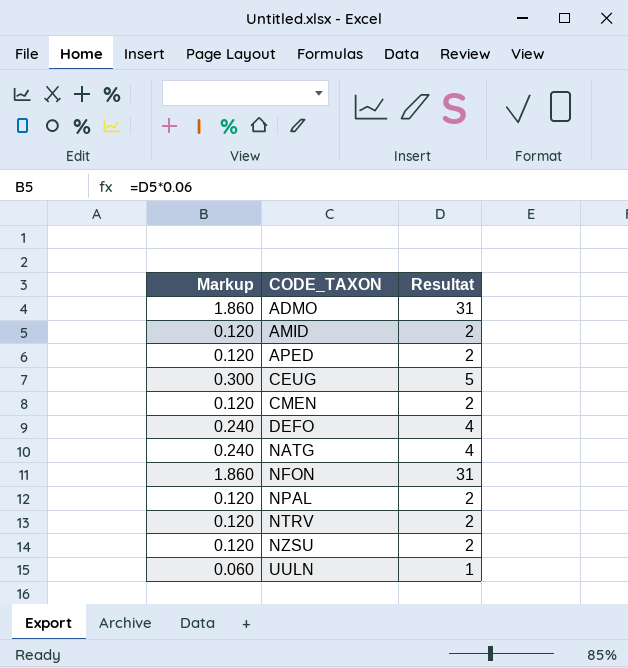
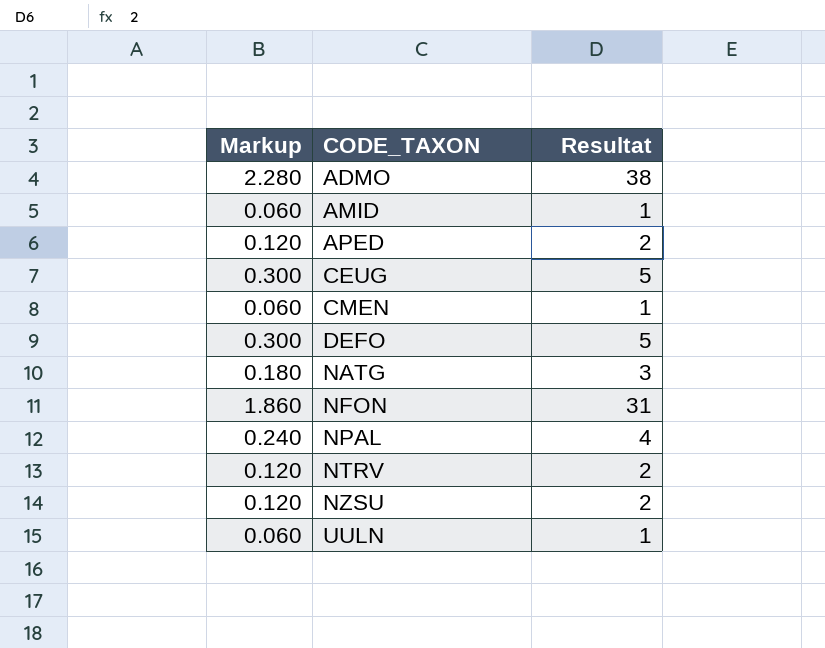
ADMO | Markup: 1.860 -> 2.280
ADMO | Resultat: 31 -> 38
AMID | Markup: 0.120 -> 0.060
AMID | Resultat: 2 -> 1
CMEN | Markup: 0.120 -> 0.060
CMEN | Resultat: 2 -> 1
DEFO | Markup: 0.240 -> 0.300
DEFO | Resultat: 4 -> 5
NATG | Markup: 0.240 -> 0.180
NATG | Resultat: 4 -> 3
NPAL | Markup: 0.120 -> 0.240
NPAL | Resultat: 2 -> 4

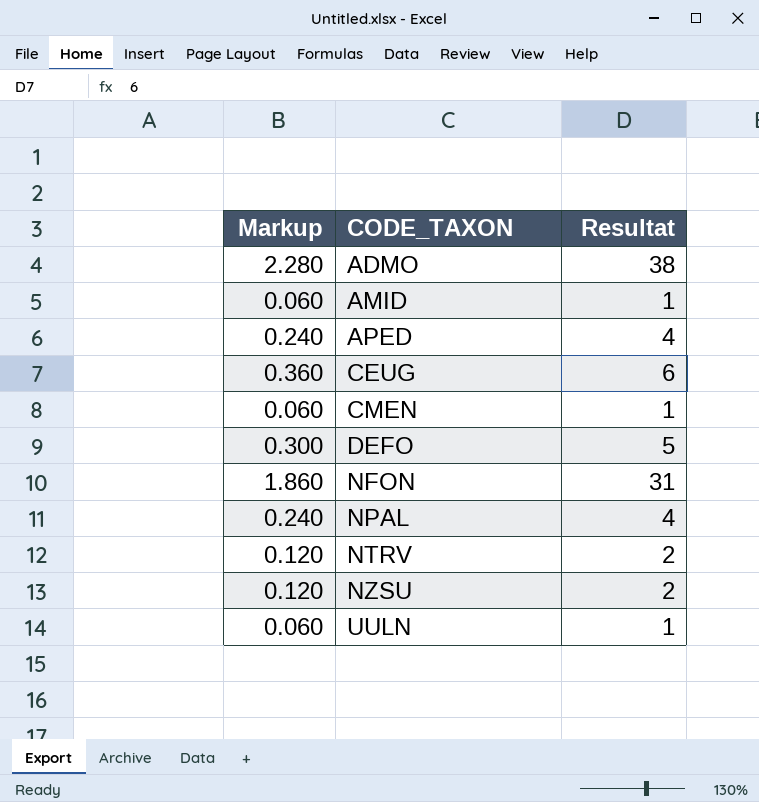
row NATG: 0.180 | 3 -> none
APED | Markup: 0.120 -> 0.240
APED | Resultat: 2 -> 4
CEUG | Markup: 0.300 -> 0.360
CEUG | Resultat: 5 -> 6

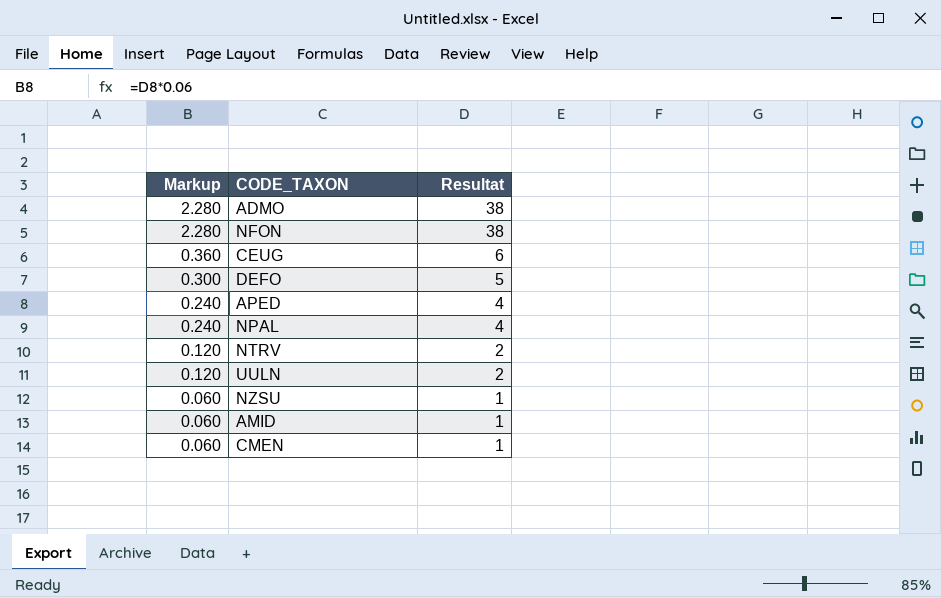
row order: CODE_TAXON ascending -> Markup descending
NFON | Markup: 1.860 -> 2.280
NFON | Resultat: 31 -> 38
UULN | Markup: 0.060 -> 0.120
UULN | Resultat: 1 -> 2
NZSU | Markup: 0.120 -> 0.060
NZSU | Resultat: 2 -> 1

